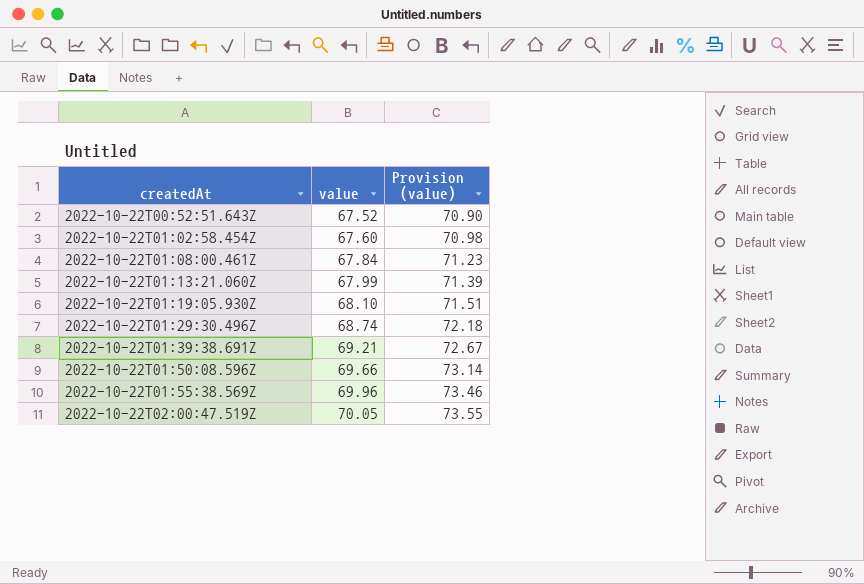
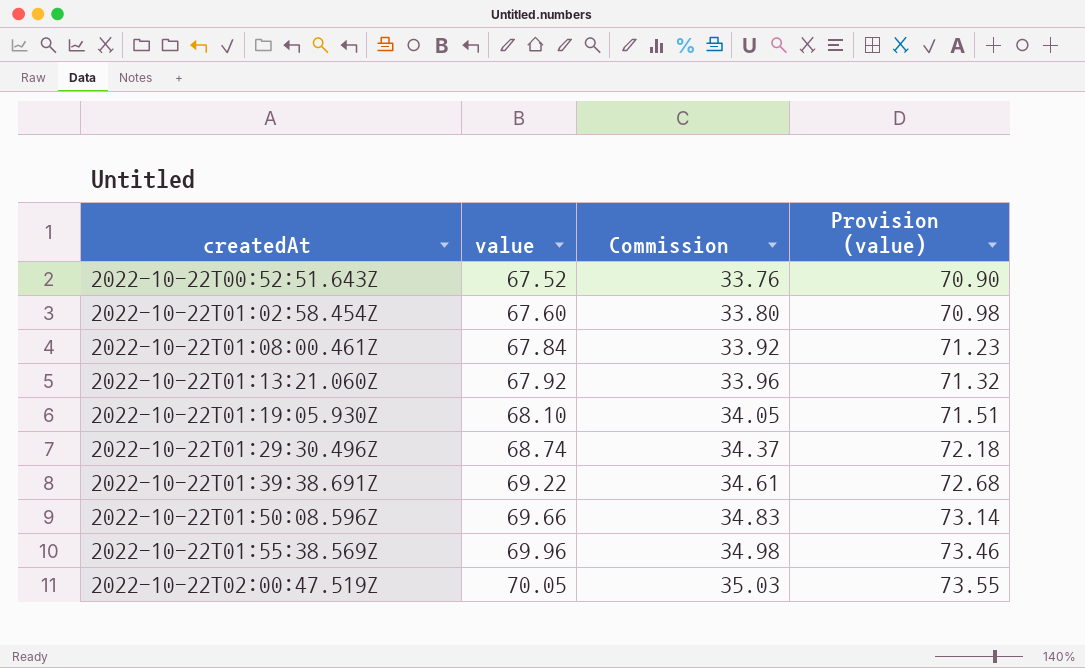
column Commission | formula: none -> [value] * 0.5
2022-10-22T01:13:21.060Z | value: 67.99 -> 67.92
2022-10-22T01:13:21.060Z | Provision (value): 71.39 -> 71.32
2022-10-22T01:39:38.691Z | value: 69.21 -> 69.22
2022-10-22T01:39:38.691Z | Provision (value): 72.67 -> 72.68

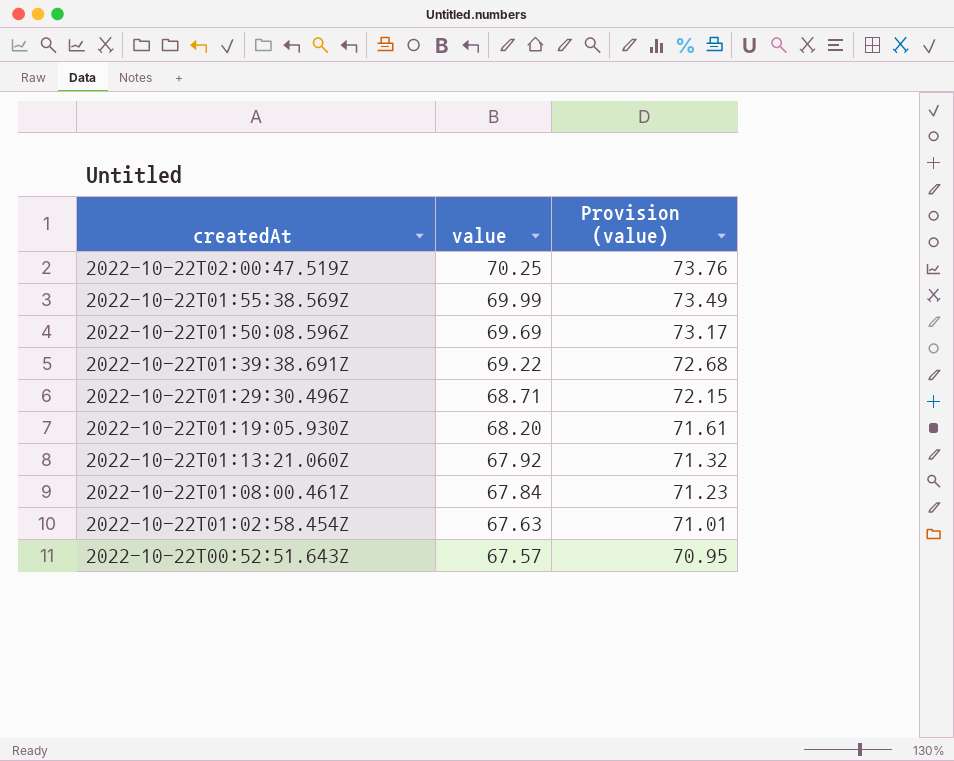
row order: createdAt ascending -> createdAt descending
column Commission | formula: [value] * 0.5 -> none
2022-10-22T02:00:47.519Z | value: 70.05 -> 70.25
2022-10-22T02:00:47.519Z | Provision (value): 73.55 -> 73.76
2022-10-22T01:55:38.569Z | value: 69.96 -> 69.99
2022-10-22T01:55:38.569Z | Provision (value): 73.46 -> 73.49
2022-10-22T01:50:08.596Z | value: 69.66 -> 69.69
2022-10-22T01:50:08.596Z | Provision (value): 73.14 -> 73.17
2022-10-22T01:29:30.496Z | value: 68.74 -> 68.71
2022-10-22T01:29:30.496Z | Provision (value): 72.18 -> 72.15
2022-10-22T01:19:05.930Z | value: 68.10 -> 68.20
2022-10-22T01:19:05.930Z | Provision (value): 71.51 -> 71.61
2022-10-22T01:02:58.454Z | value: 67.60 -> 67.63
2022-10-22T01:02:58.454Z | Provision (value): 70.98 -> 71.01
2022-10-22T00:52:51.643Z | value: 67.52 -> 67.57
2022-10-22T00:52:51.643Z | Provision (value): 70.90 -> 70.95

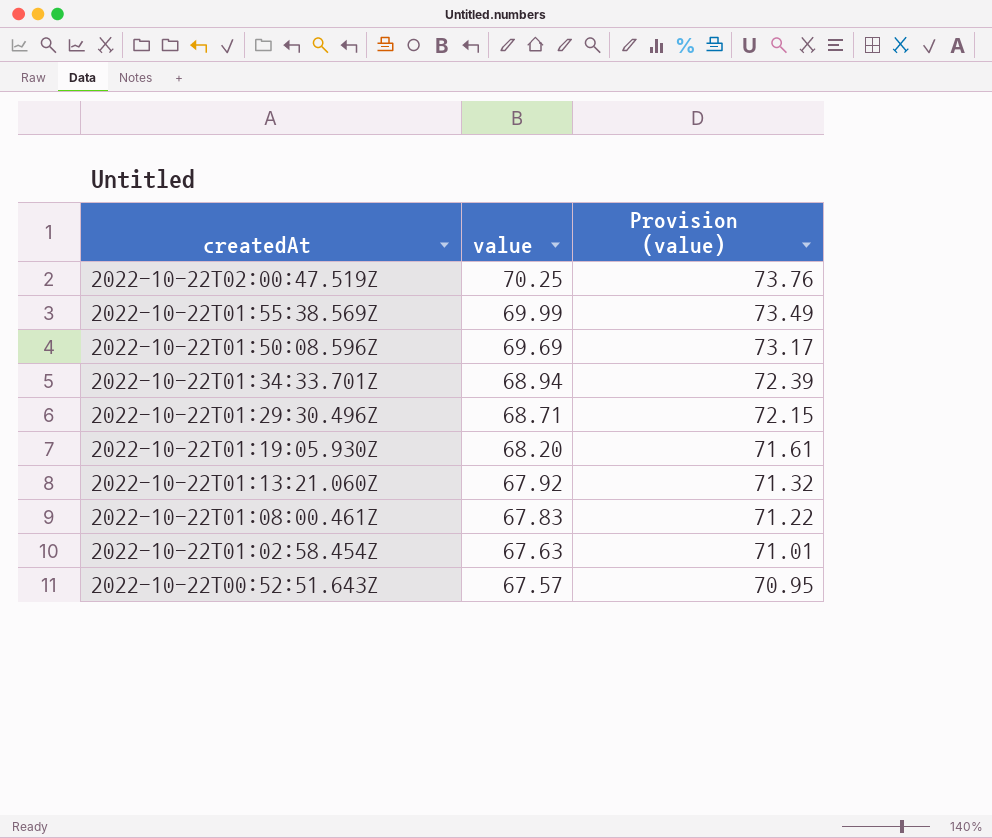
row 2022-10-22T01:39:38.691Z: 69.22 | 72.68 -> none
row 2022-10-22T01:34:33.701Z: none -> 68.94 | 72.39
2022-10-22T01:08:00.461Z | value: 67.84 -> 67.83
2022-10-22T01:08:00.461Z | Provision (value): 71.23 -> 71.22

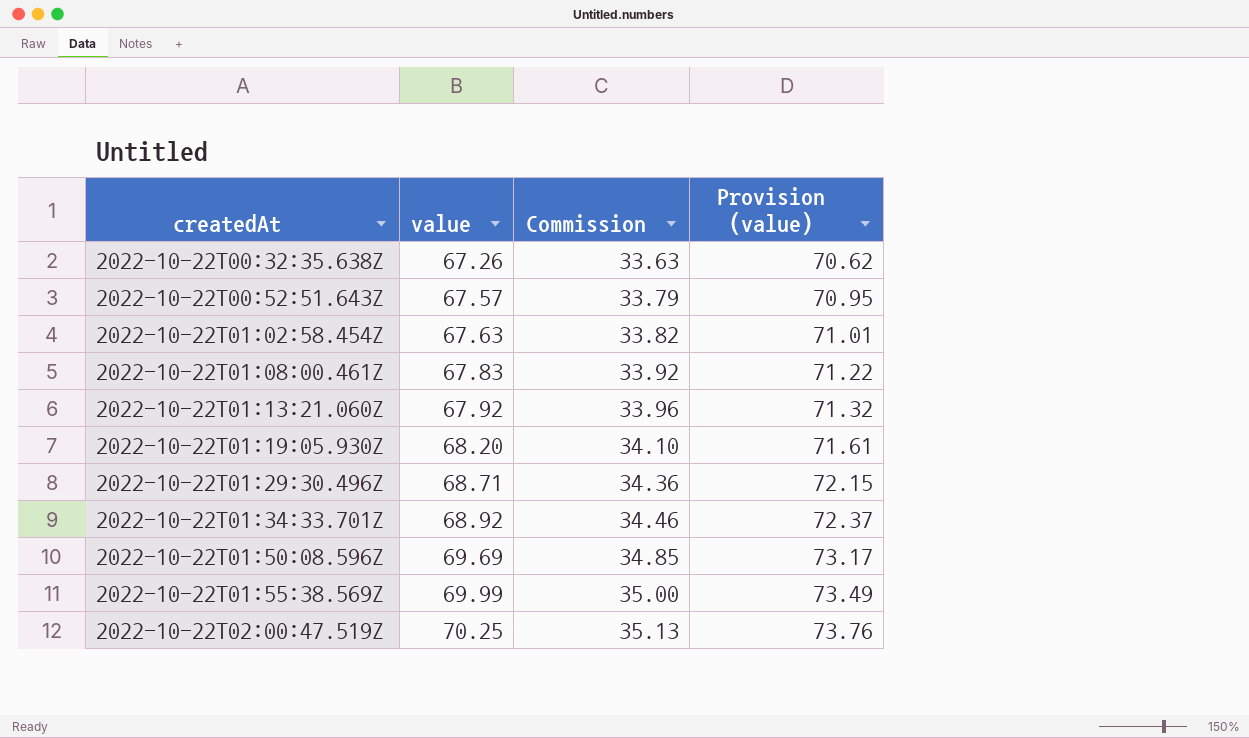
row order: createdAt descending -> createdAt ascending
column Commission | formula: none -> [value] * 0.5
row 2022-10-22T00:32:35.638Z: none -> 67.26 | 33.63 | 70.62
2022-10-22T01:34:33.701Z | value: 68.94 -> 68.92
2022-10-22T01:34:33.701Z | Provision (value): 72.39 -> 72.37

